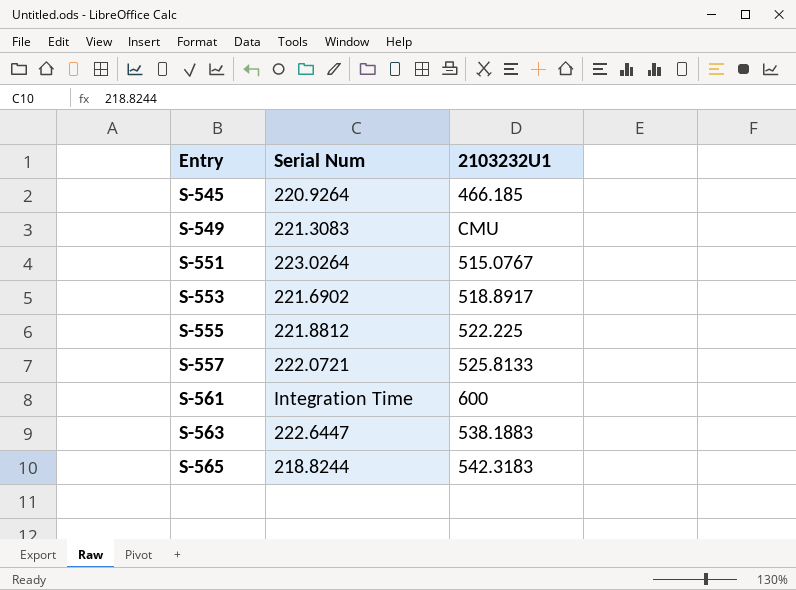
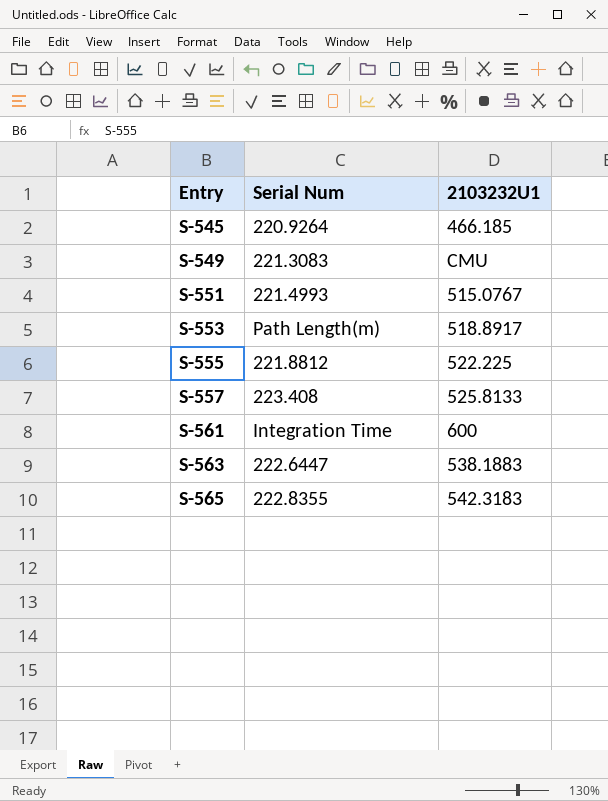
S-551 | Serial Num: 223.0264 -> 221.4993
S-553 | Serial Num: 221.6902 -> Path Length(m)
S-557 | Serial Num: 222.0721 -> 223.408
S-565 | Serial Num: 218.8244 -> 222.8355

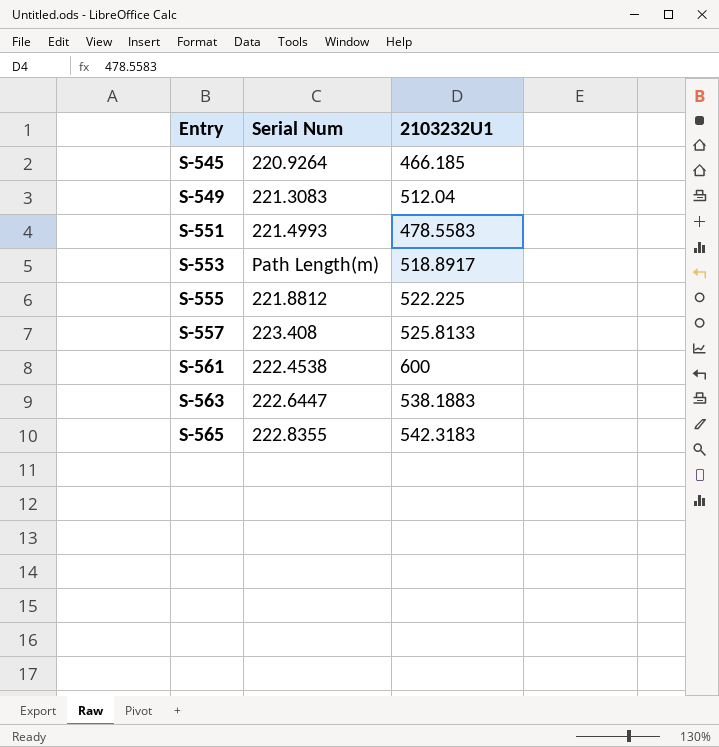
S-549 | 2103232U1: CMU -> 512.04
S-551 | 2103232U1: 515.0767 -> 478.5583
S-561 | Serial Num: Integration Time -> 222.4538

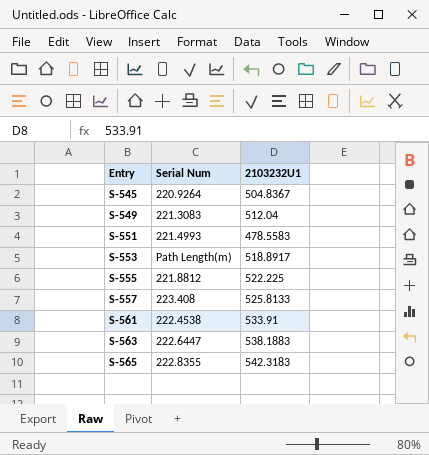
S-545 | 2103232U1: 466.185 -> 504.8367
S-561 | 2103232U1: 600 -> 533.91

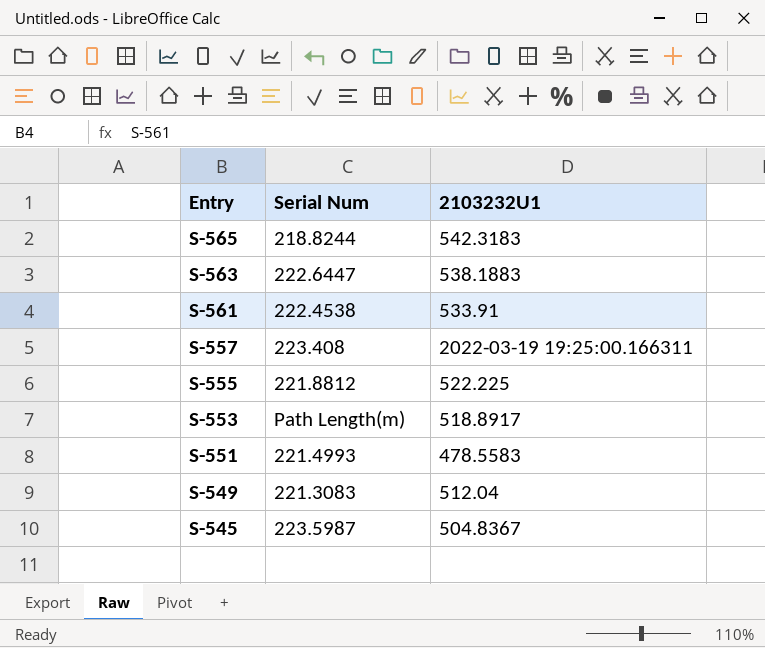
row order: Entry ascending -> Entry descending
S-565 | Serial Num: 222.8355 -> 218.8244
S-557 | 2103232U1: 525.8133 -> 2022-03-19 19:25:00.166311
S-545 | Serial Num: 220.9264 -> 223.5987

